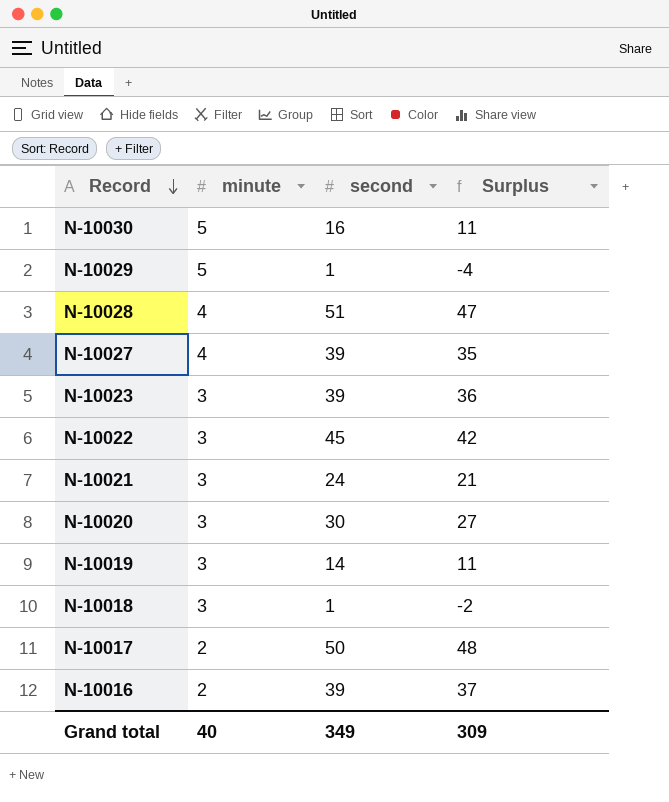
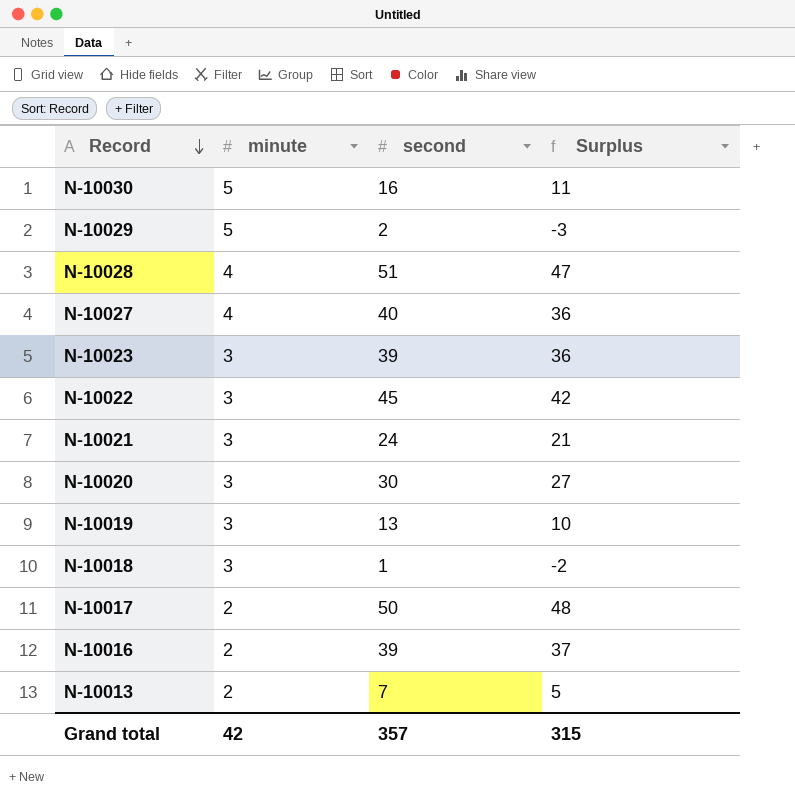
N-10029 | second: 1 -> 2
N-10029 | Surplus: -4 -> -3
N-10027 | second: 39 -> 40
N-10027 | Surplus: 35 -> 36
N-10019 | second: 14 -> 13
N-10019 | Surplus: 11 -> 10
row N-10013: none -> 2 | 7 | 5
Grand total | minute: 40 -> 42
Grand total | second: 349 -> 357
Grand total | Surplus: 309 -> 315

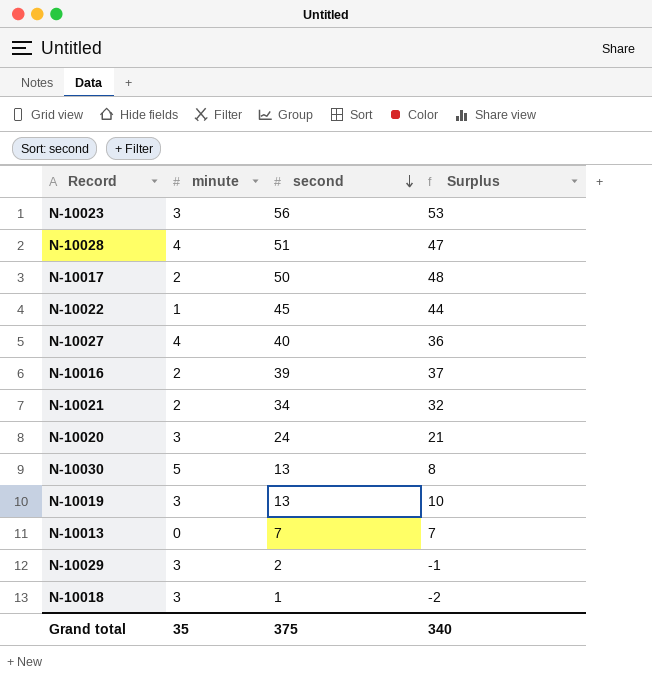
row order: Record descending -> second descending
N-10023 | second: 39 -> 56
N-10023 | Surplus: 36 -> 53
N-10022 | minute: 3 -> 1
N-10022 | Surplus: 42 -> 44
N-10021 | minute: 3 -> 2
N-10021 | second: 24 -> 34
N-10021 | Surplus: 21 -> 32
N-10020 | second: 30 -> 24
N-10020 | Surplus: 27 -> 21
N-10030 | second: 16 -> 13
N-10030 | Surplus: 11 -> 8
N-10013 | minute: 2 -> 0
N-10013 | Surplus: 5 -> 7
N-10029 | minute: 5 -> 3
N-10029 | Surplus: -3 -> -1
Grand total | minute: 42 -> 35
Grand total | second: 357 -> 375
Grand total | Surplus: 315 -> 340

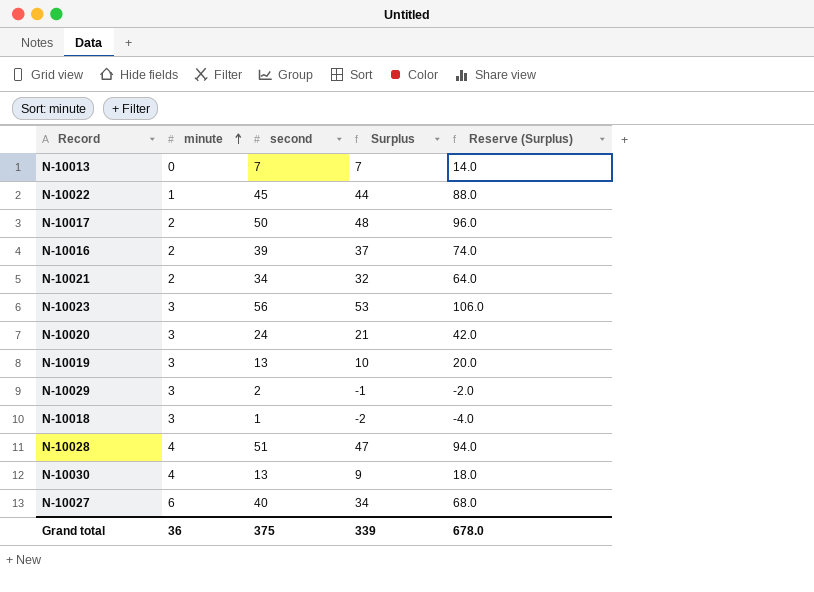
row order: second descending -> minute ascending
column Reserve (Surplus) | formula: none -> [Surplus] * 2
N-10030 | minute: 5 -> 4
N-10030 | Surplus: 8 -> 9
N-10027 | minute: 4 -> 6
N-10027 | Surplus: 36 -> 34
Grand total | minute: 35 -> 36
Grand total | Surplus: 340 -> 339

